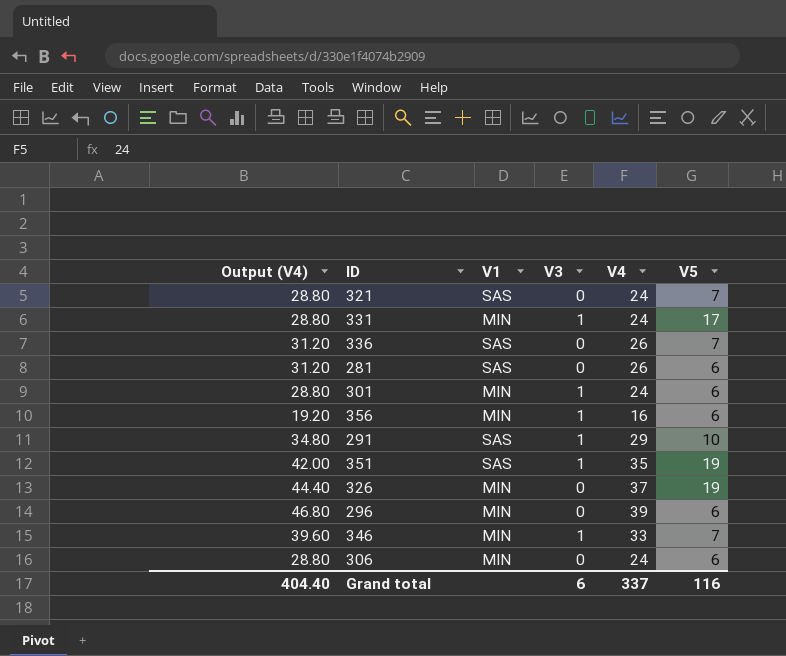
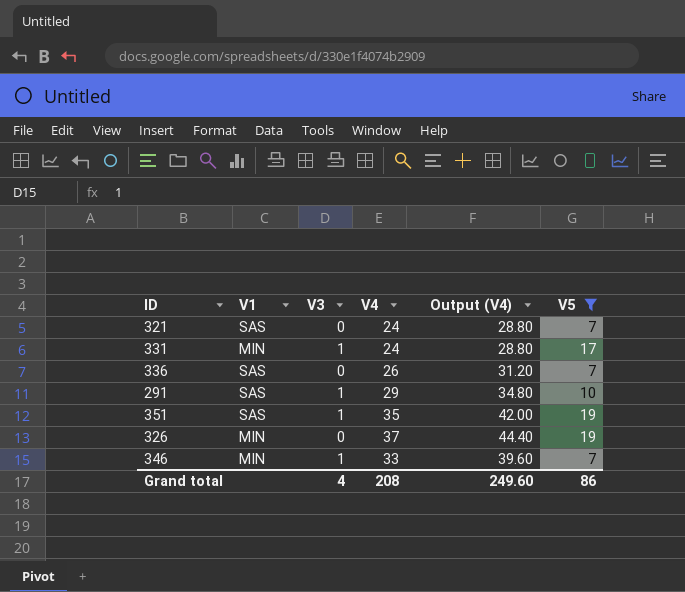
filter: none -> V5 != 6
column Output (V4) | position: 1 -> 5
Grand total | V3: 6 -> 4
Grand total | V4: 337 -> 208
Grand total | Output (V4): 404.40 -> 249.60
Grand total | V5: 116 -> 86

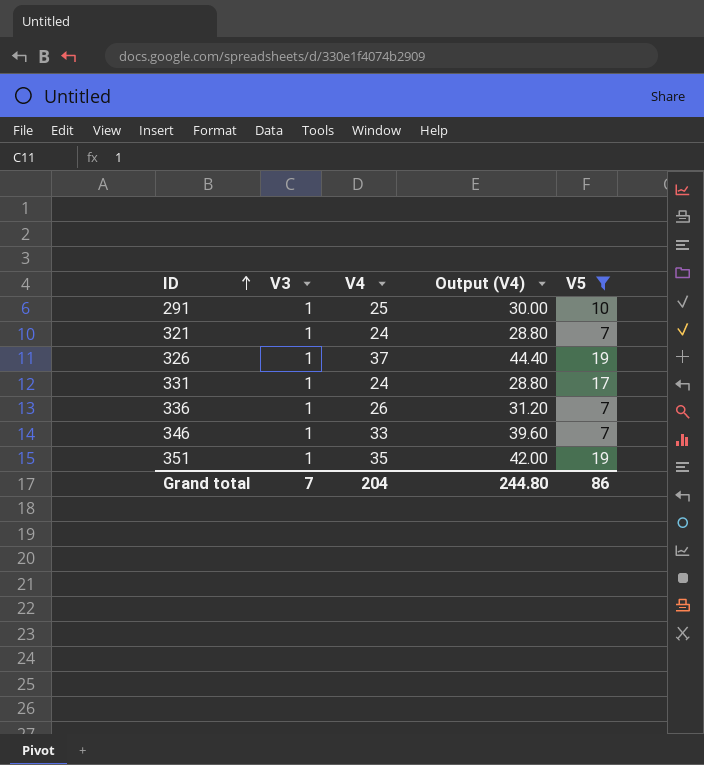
row order: none -> ID ascending
column V1 | position: 2 -> none
291 | V4: 29 -> 25
291 | Output (V4): 34.80 -> 30.00
321 | V3: 0 -> 1
326 | V3: 0 -> 1
336 | V3: 0 -> 1
Grand total | V3: 4 -> 7
Grand total | V4: 208 -> 204
Grand total | Output (V4): 249.60 -> 244.80

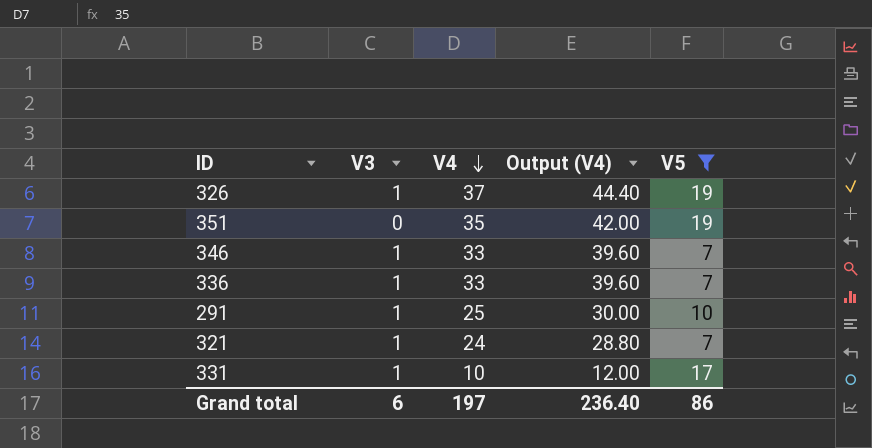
row order: ID ascending -> V4 descending
351 | V3: 1 -> 0
336 | V4: 26 -> 33
336 | Output (V4): 31.20 -> 39.60
331 | V4: 24 -> 10
331 | Output (V4): 28.80 -> 12.00
Grand total | V3: 7 -> 6
Grand total | V4: 204 -> 197
Grand total | Output (V4): 244.80 -> 236.40

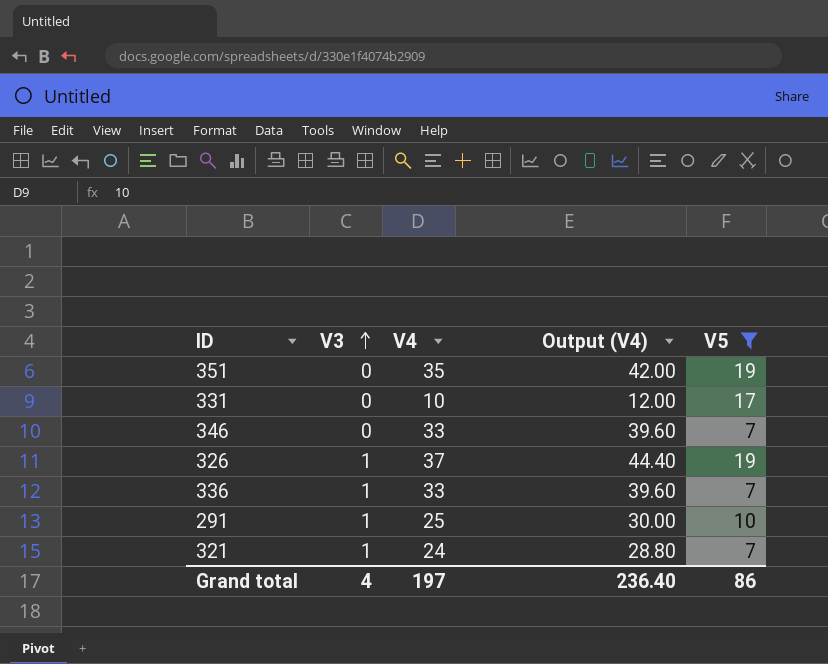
row order: V4 descending -> V3 ascending
331 | V3: 1 -> 0
346 | V3: 1 -> 0
Grand total | V3: 6 -> 4

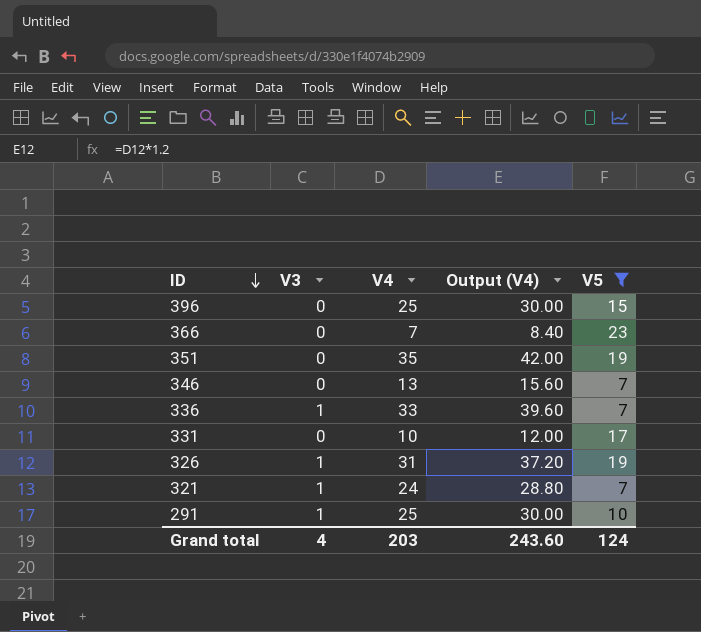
row order: V3 ascending -> ID descending
row 396: none -> 0 | 25 | 30.00 | 15
row 366: none -> 0 | 7 | 8.40 | 23
346 | V4: 33 -> 13
346 | Output (V4): 39.60 -> 15.60
326 | V4: 37 -> 31
326 | Output (V4): 44.40 -> 37.20
Grand total | V4: 197 -> 203
Grand total | Output (V4): 236.40 -> 243.60
Grand total | V5: 86 -> 124

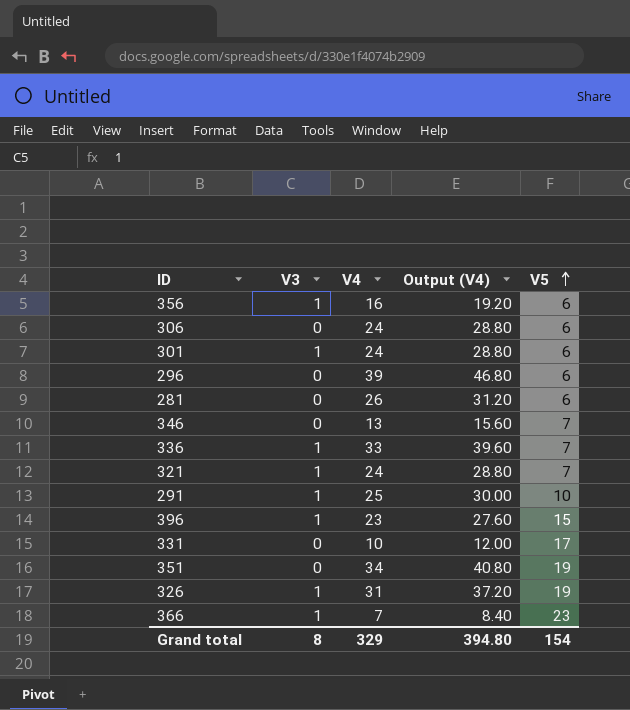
filter: V5 != 6 -> none
row order: ID descending -> V5 ascending
396 | V3: 0 -> 1
396 | V4: 25 -> 23
396 | Output (V4): 30.00 -> 27.60
351 | V4: 35 -> 34
351 | Output (V4): 42.00 -> 40.80
366 | V3: 0 -> 1
Grand total | V3: 4 -> 8
Grand total | V4: 203 -> 329
Grand total | Output (V4): 243.60 -> 394.80
Grand total | V5: 124 -> 154

